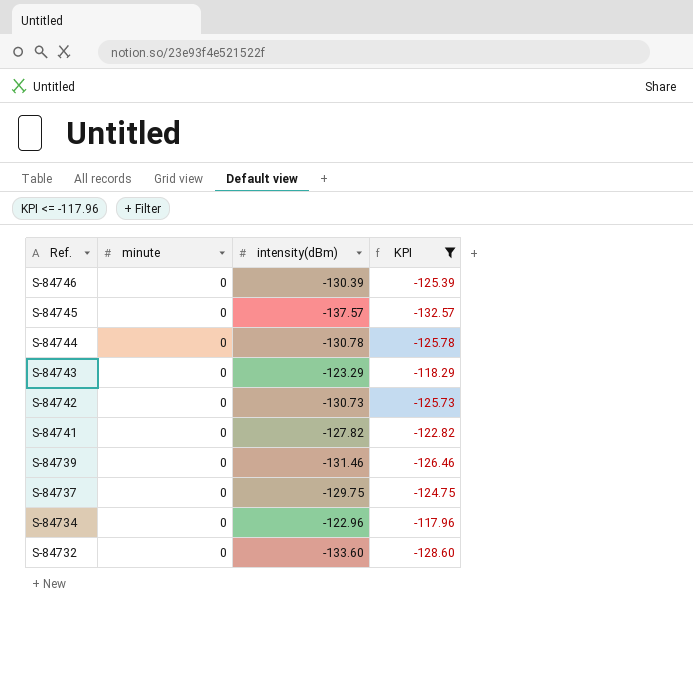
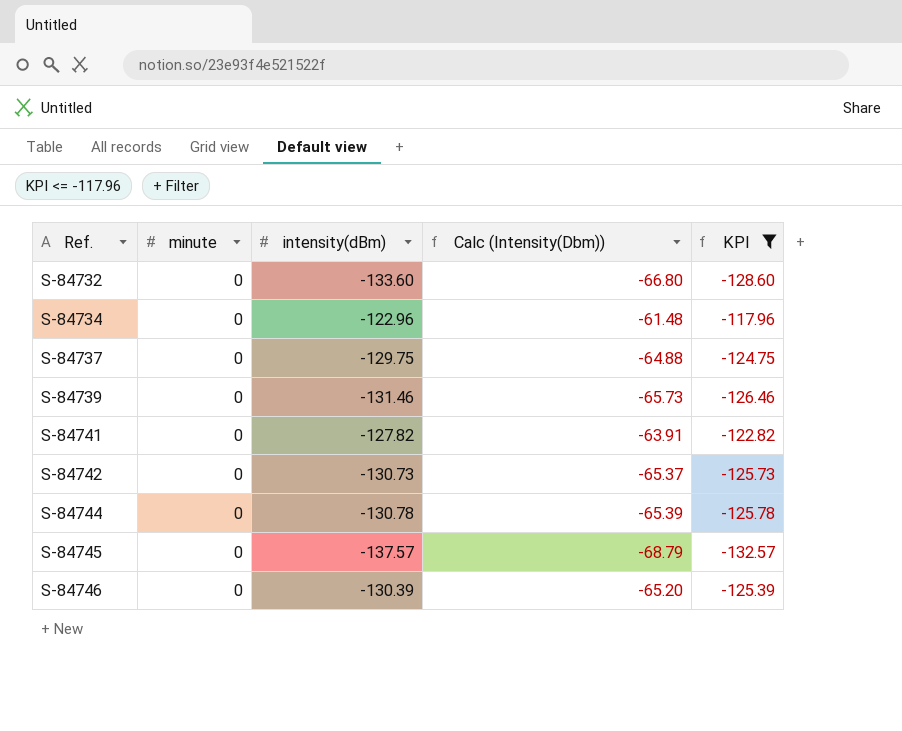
row order: Ref. descending -> Ref. ascending
column Calc (Intensity(Dbm)) | formula: none -> [intensity(dBm)] * 0.5
row S-84743: 0 | -123.29 | -118.29 -> none

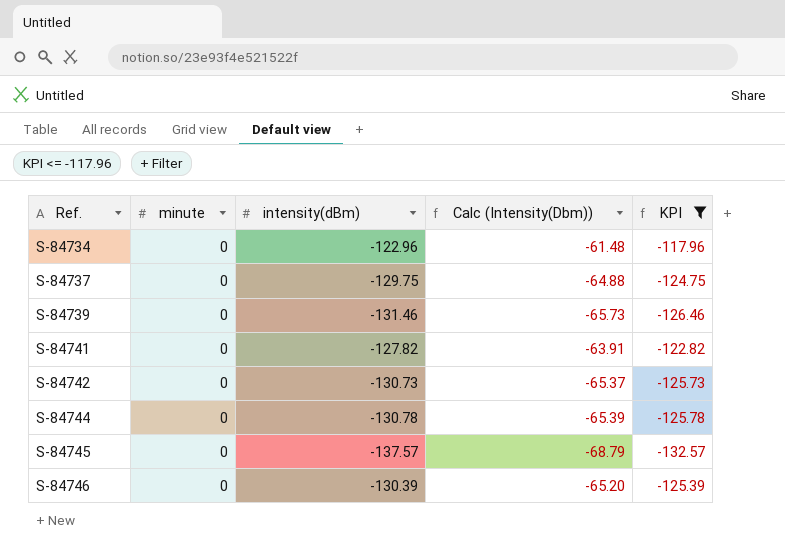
row S-84732: 0 | -133.60 | -66.80 | -128.60 -> none

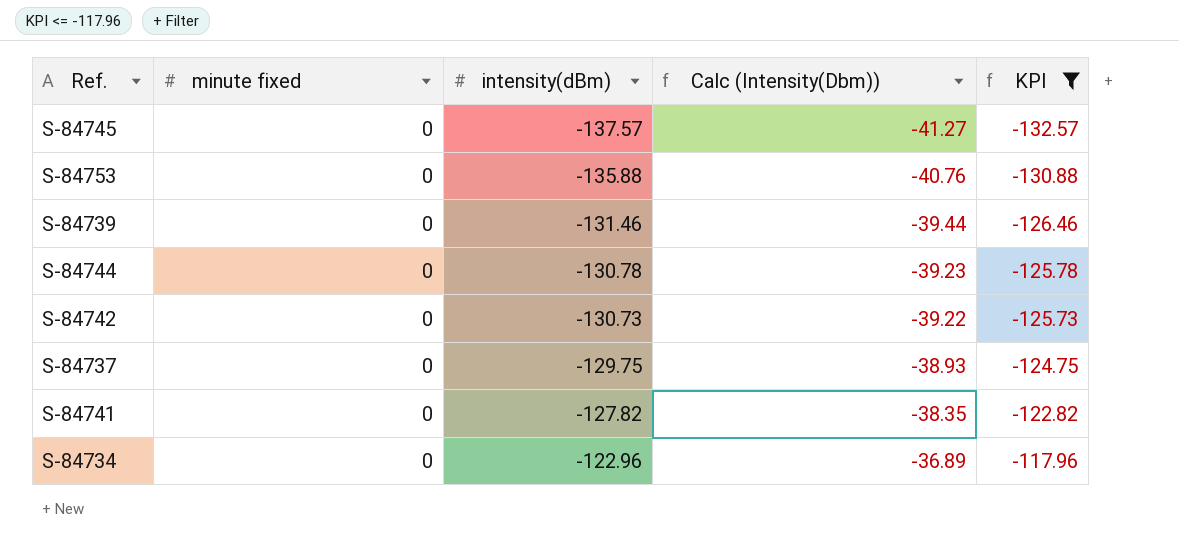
row order: Ref. ascending -> intensity(dBm) ascending
column name: minute -> minute fixed
column Calc (Intensity(Dbm)) | formula: [intensity(dBm)] * 0.5 -> [intensity(dBm)] * 0.3
row S-84746: 0 | -130.39 | -65.20 | -125.39 -> none
row S-84753: none -> 0 | -135.88 | -40.76 | -130.88

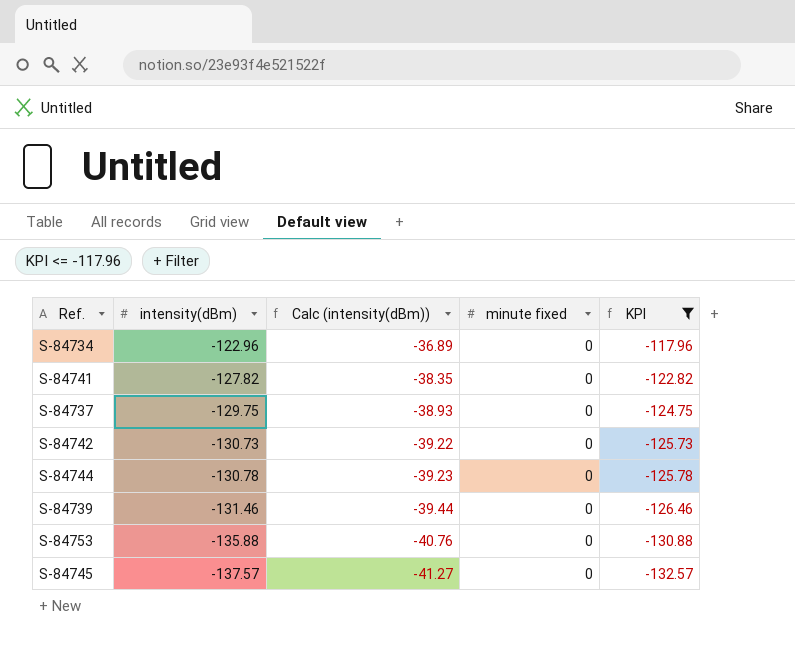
row order: intensity(dBm) ascending -> intensity(dBm) descending
column name: Calc (Intensity(Dbm)) -> Calc (intensity(dBm))
column minute fixed | position: 2 -> 4

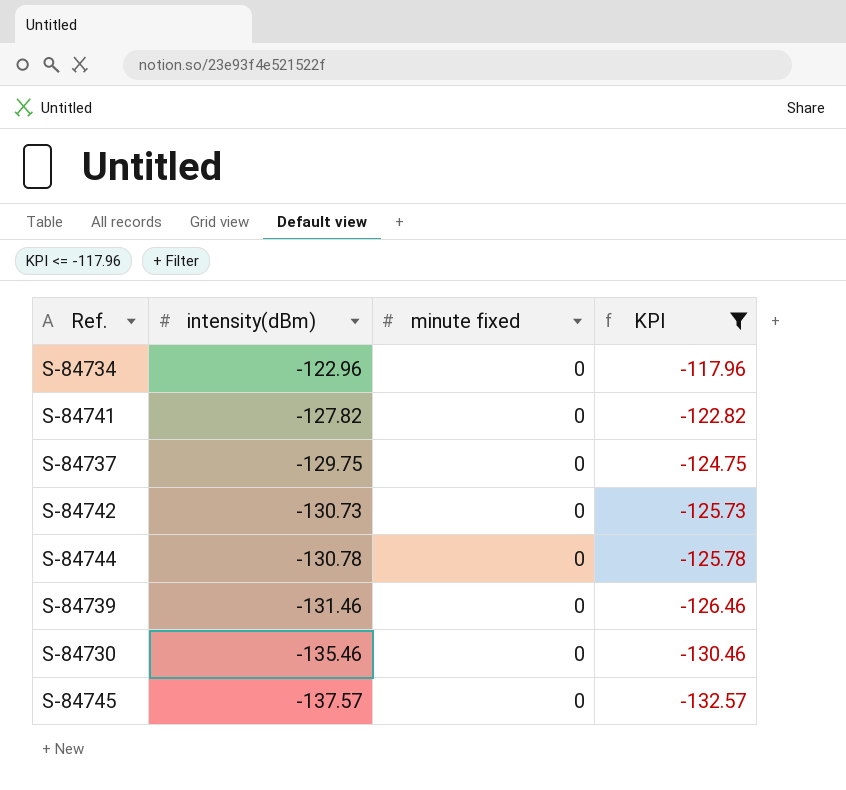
column Calc (intensity(dBm)) | formula: [intensity(dBm)] * 0.3 -> none
row S-84753: -135.88 | -40.76 | 0 | -130.88 -> none
row S-84730: none -> -135.46 | 0 | -130.46

